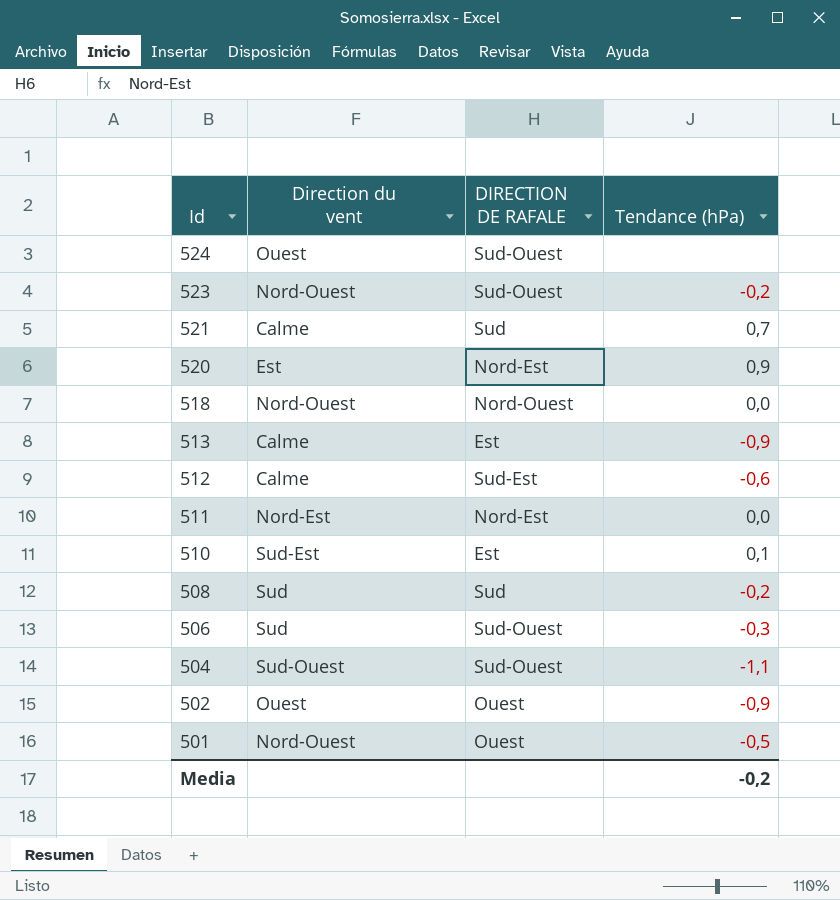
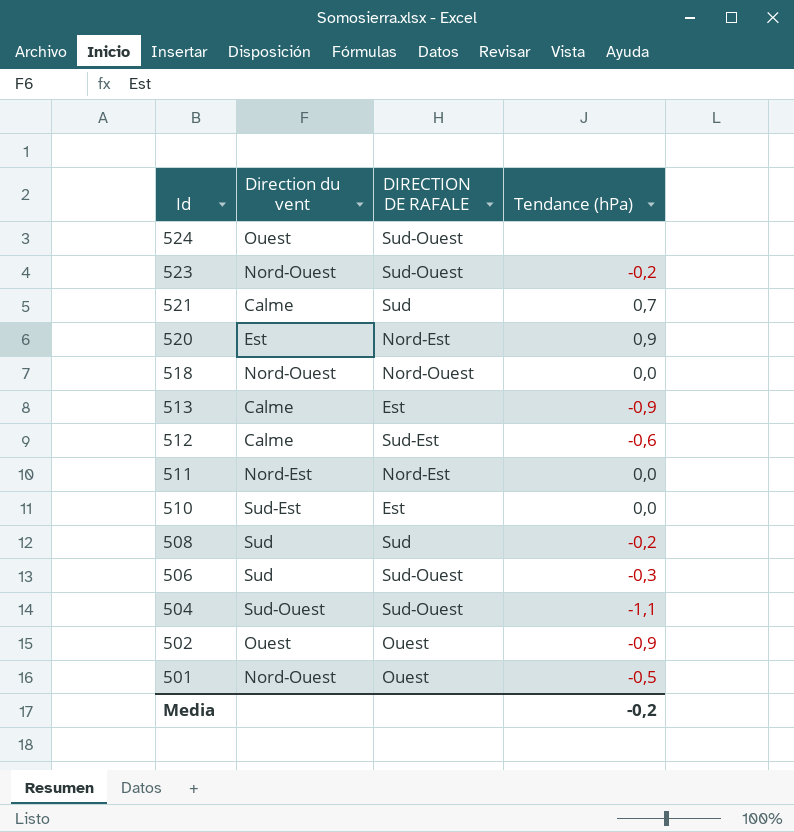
510 | Tendance (hPa): 0,1 -> 0,0

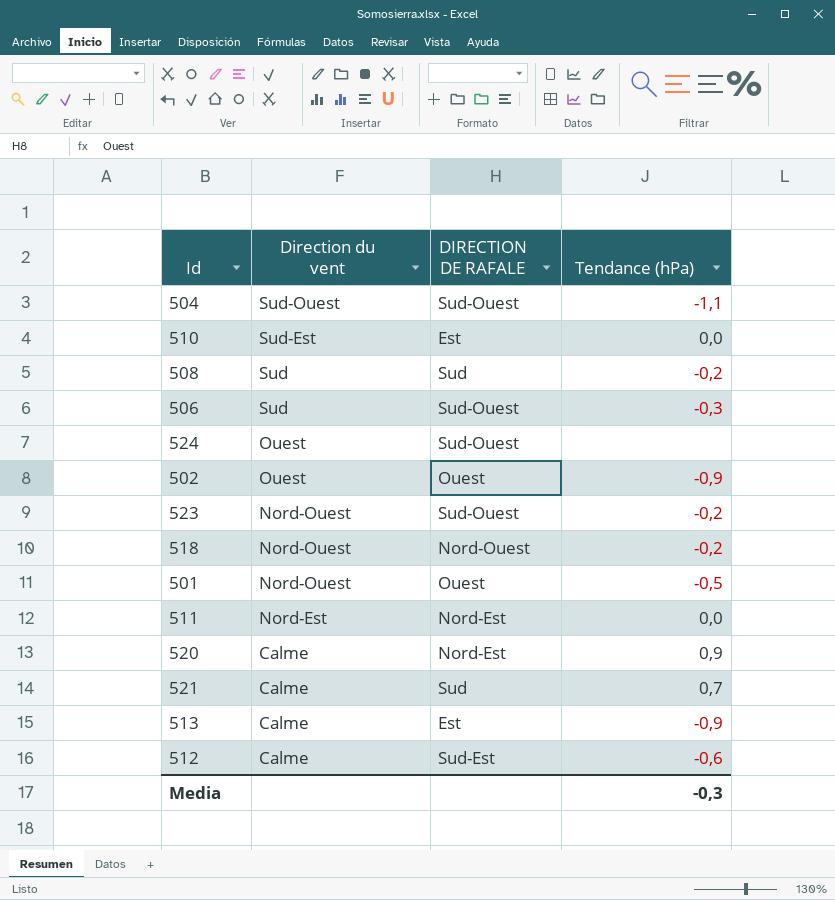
row order: Id descending -> Direction du vent descending
518 | Tendance (hPa): 0,0 -> -0,2
520 | Direction du vent: Est -> Calme
Media | Tendance (hPa): -0,2 -> -0,3

